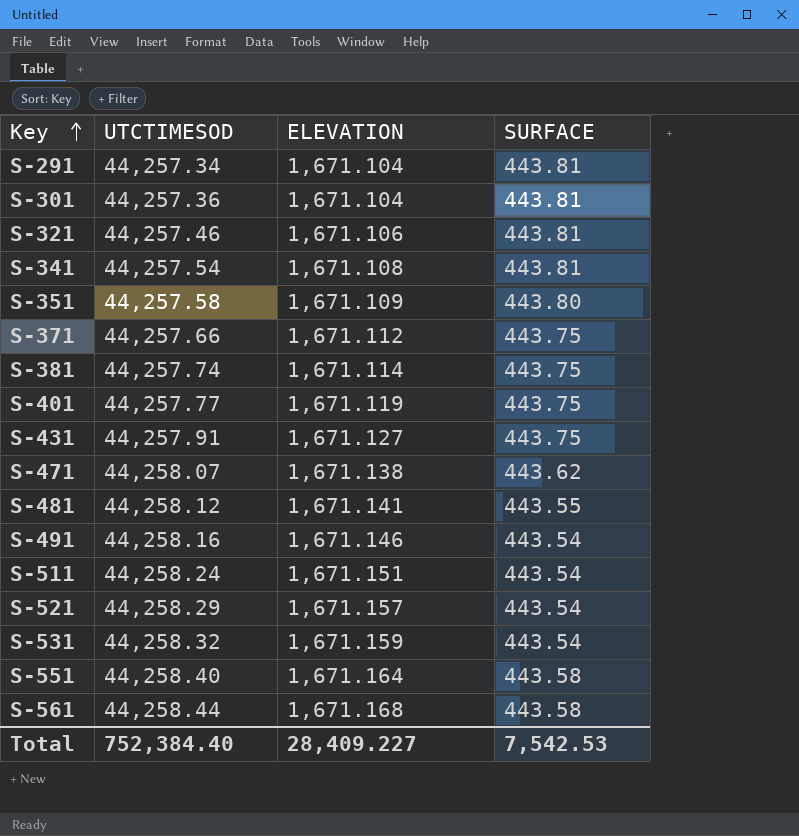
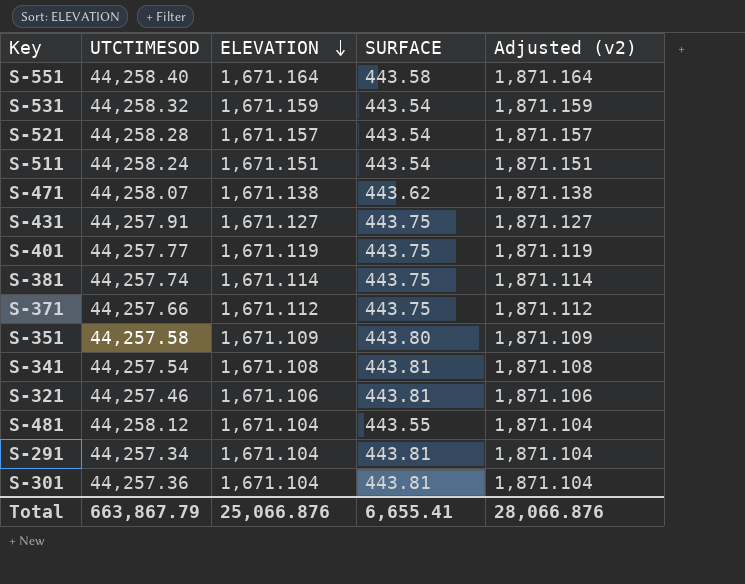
row order: Key ascending -> ELEVATION descending
column Adjusted (v2) | formula: none -> [ELEVATION] + 200
row S-491: 44,258.16 | 1,671.146 | 443.54 -> none
row S-561: 44,258.44 | 1,671.168 | 443.58 -> none
S-521 | UTCTIMESOD: 44,258.29 -> 44,258.28
S-481 | ELEVATION: 1,671.141 -> 1,671.104
Total | UTCTIMESOD: 752,384.40 -> 663,867.79
Total | ELEVATION: 28,409.227 -> 25,066.876
Total | SURFACE: 7,542.53 -> 6,655.41

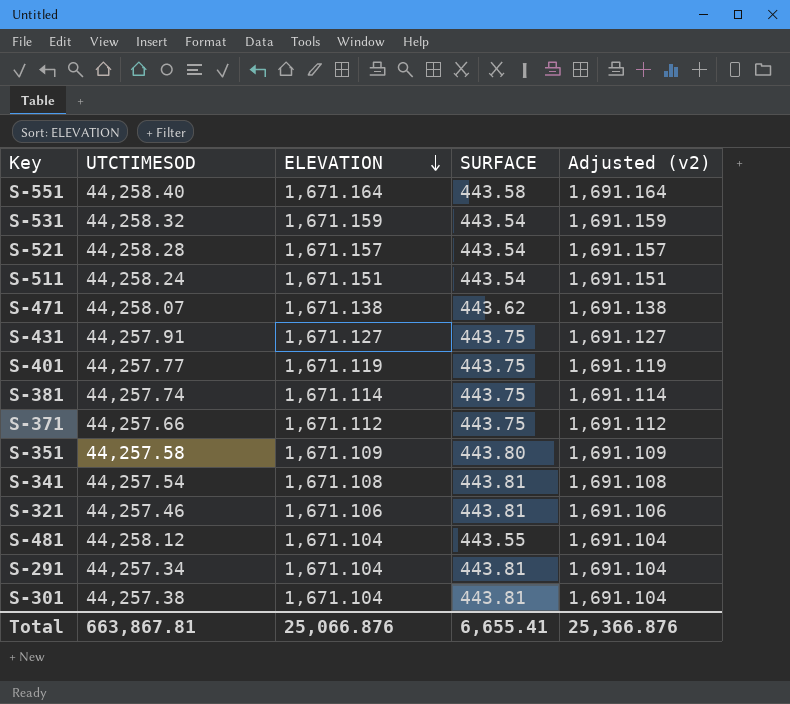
column Adjusted (v2) | formula: [ELEVATION] + 200 -> [ELEVATION] + 20
S-301 | UTCTIMESOD: 44,257.36 -> 44,257.38
Total | UTCTIMESOD: 663,867.79 -> 663,867.81
Total | Adjusted (v2): 28,066.876 -> 25,366.876

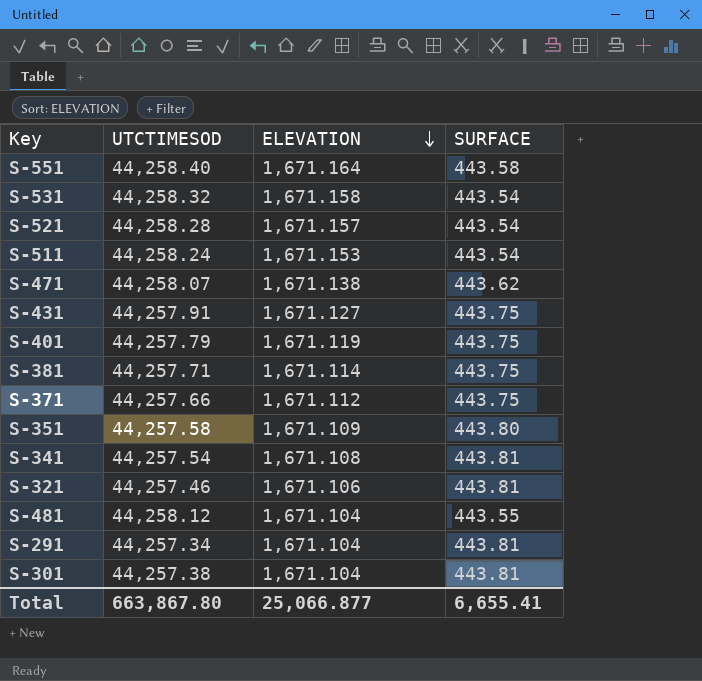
column Adjusted (v2) | formula: [ELEVATION] + 20 -> none
S-531 | ELEVATION: 1,671.159 -> 1,671.158
S-511 | ELEVATION: 1,671.151 -> 1,671.153
S-401 | UTCTIMESOD: 44,257.77 -> 44,257.79
S-381 | UTCTIMESOD: 44,257.74 -> 44,257.71
Total | UTCTIMESOD: 663,867.81 -> 663,867.80
Total | ELEVATION: 25,066.876 -> 25,066.877

